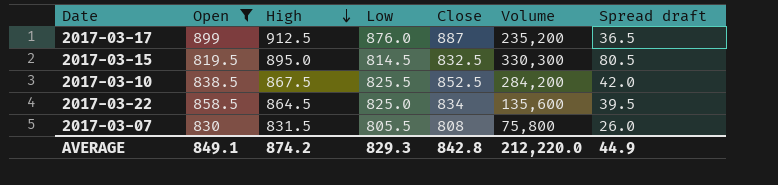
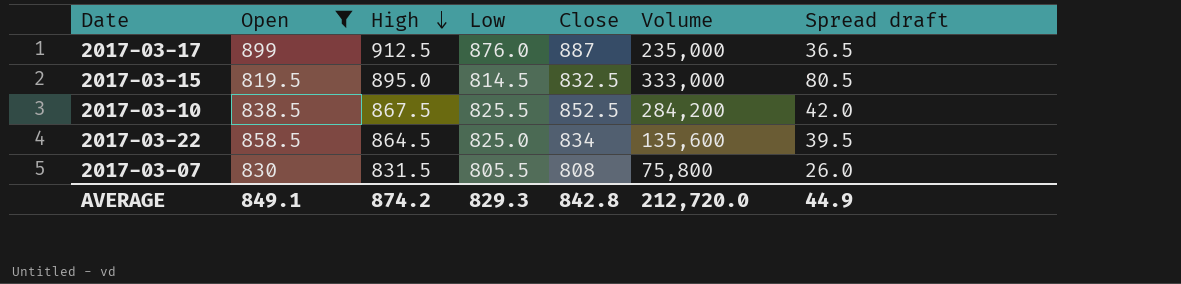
2017-03-17 | Volume: 235,200 -> 235,000
2017-03-15 | Volume: 330,300 -> 333,000
AVERAGE | Volume: 212,220.0 -> 212,720.0

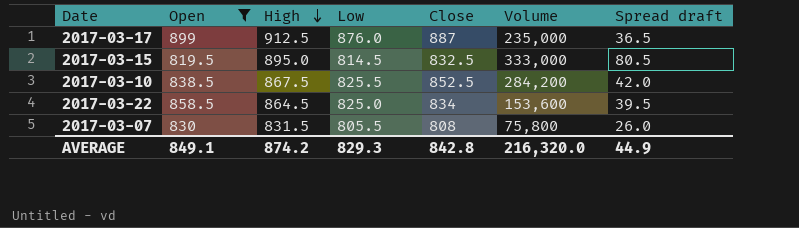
2017-03-22 | Volume: 135,600 -> 153,600
AVERAGE | Volume: 212,720.0 -> 216,320.0

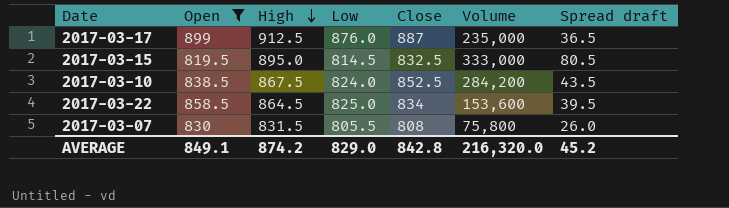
2017-03-10 | Low: 825.5 -> 824.0
2017-03-10 | Spread draft: 42.0 -> 43.5
AVERAGE | Low: 829.3 -> 829.0
AVERAGE | Spread draft: 44.9 -> 45.2

